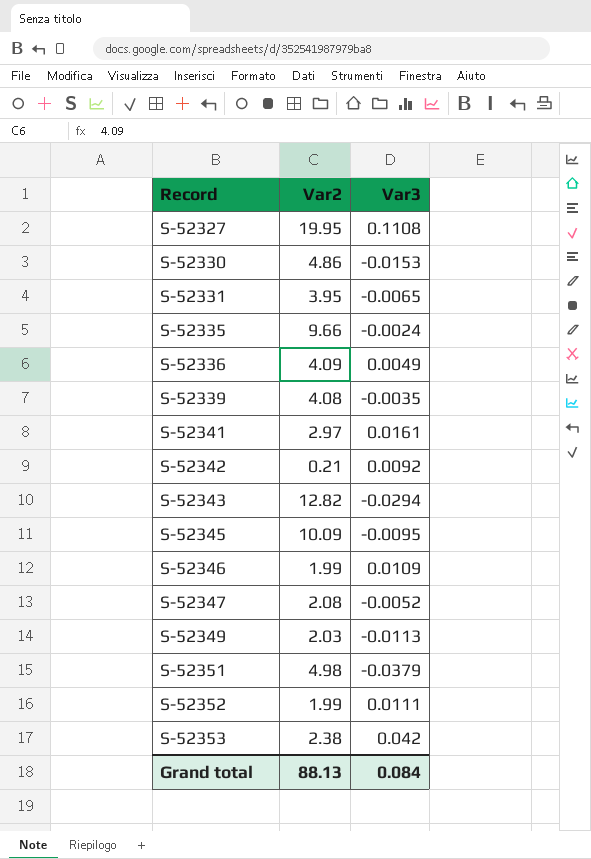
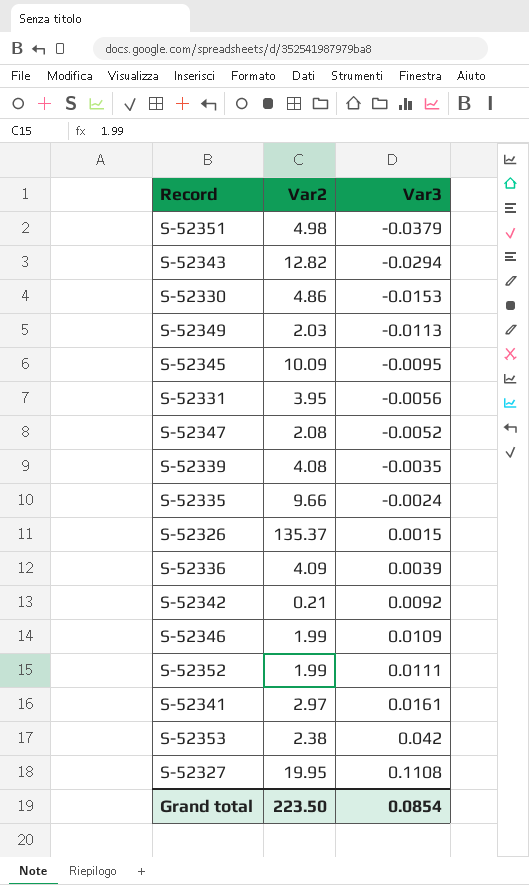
row order: Record ascending -> Var3 ascending
S-52331 | Var3: -0.0065 -> -0.0056
row S-52326: none -> 135.37 | 0.0015
S-52336 | Var3: 0.0049 -> 0.0039
Grand total | Var2: 88.13 -> 223.50
Grand total | Var3: 0.084 -> 0.0854

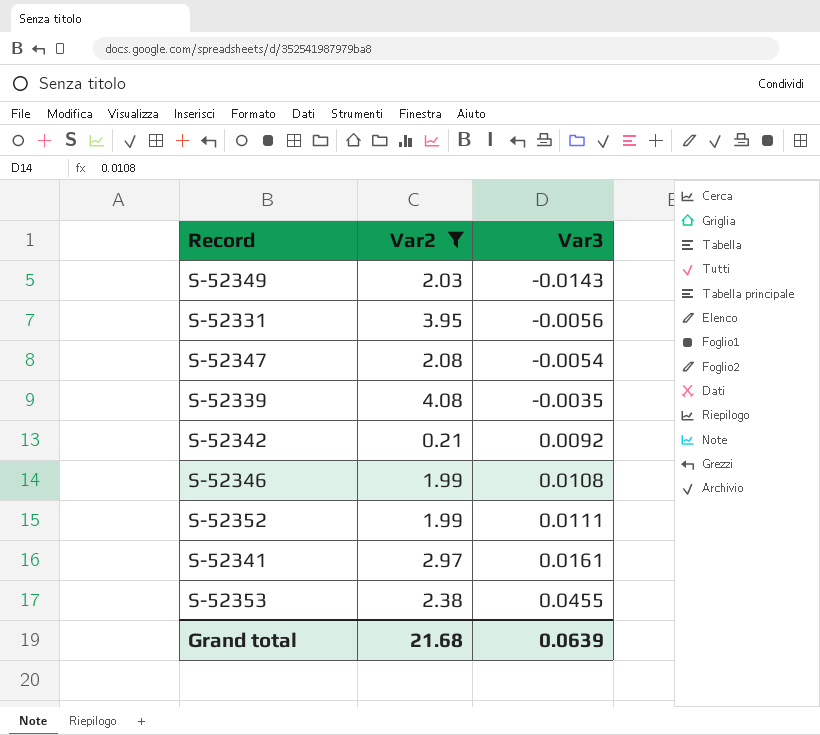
filter: none -> Var2 <= 4.08
S-52349 | Var3: -0.0113 -> -0.0143
S-52347 | Var3: -0.0052 -> -0.0054
S-52346 | Var3: 0.0109 -> 0.0108
S-52353 | Var3: 0.042 -> 0.0455
Grand total | Var2: 223.50 -> 21.68
Grand total | Var3: 0.0854 -> 0.0639

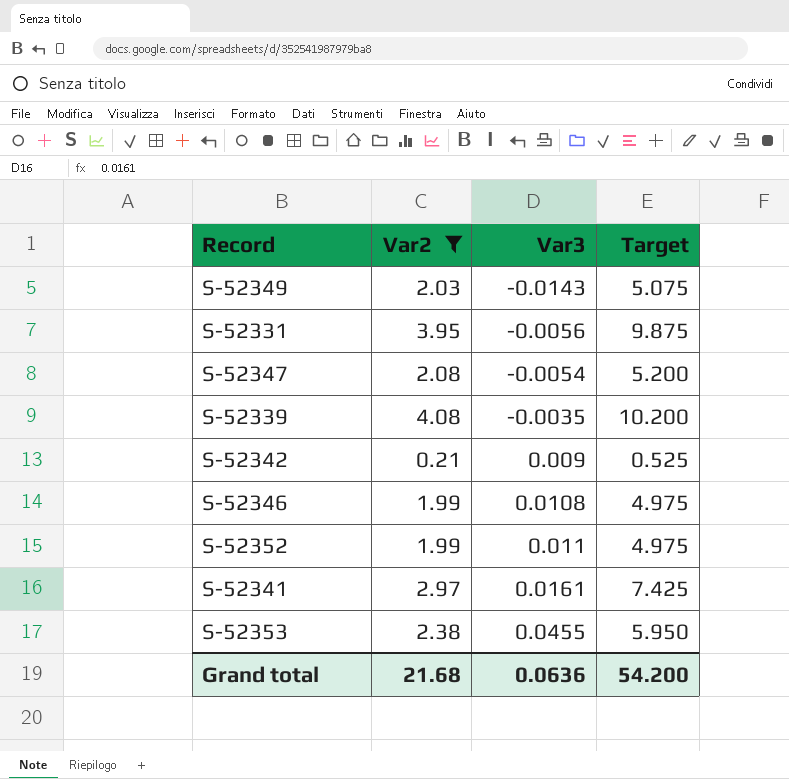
column Target | formula: none -> [Var2] * 2.5
S-52342 | Var3: 0.0092 -> 0.009
S-52352 | Var3: 0.0111 -> 0.011
Grand total | Var3: 0.0639 -> 0.0636

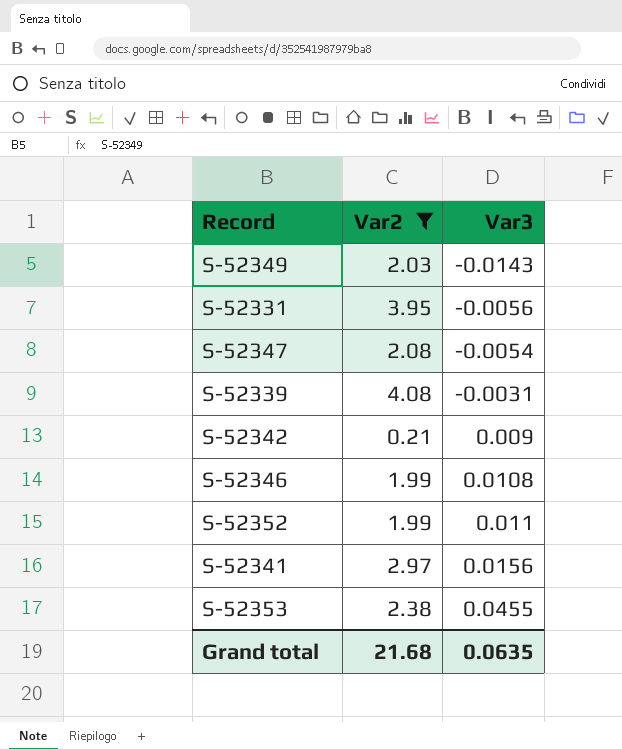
column Target | formula: [Var2] * 2.5 -> none
S-52339 | Var3: -0.0035 -> -0.0031
S-52341 | Var3: 0.0161 -> 0.0156
Grand total | Var3: 0.0636 -> 0.0635

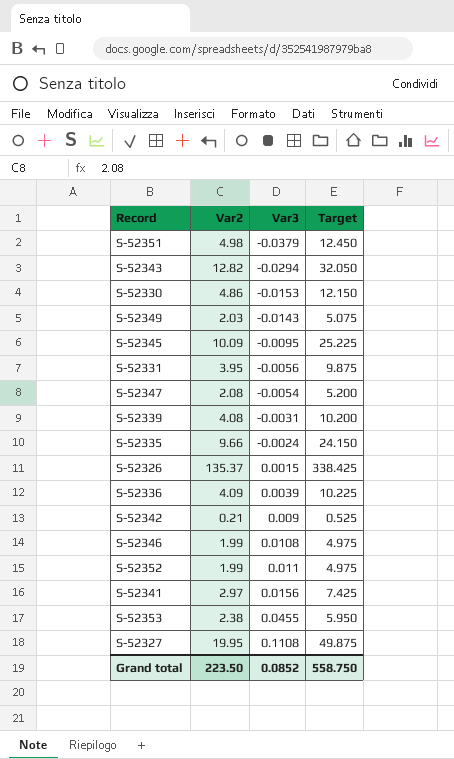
filter: Var2 <= 4.08 -> none
column Target | formula: none -> [Var2] * 2.5
Grand total | Var2: 21.68 -> 223.50
Grand total | Var3: 0.0635 -> 0.0852

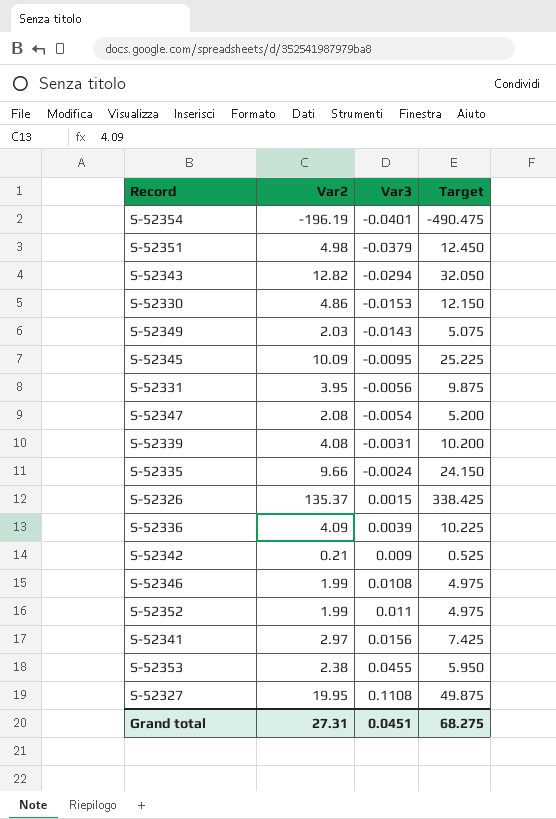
row S-52354: none -> -196.19 | -0.0401 | -490.475
Grand total | Var2: 223.50 -> 27.31
Grand total | Var3: 0.0852 -> 0.0451
Grand total | Target: 558.750 -> 68.275

